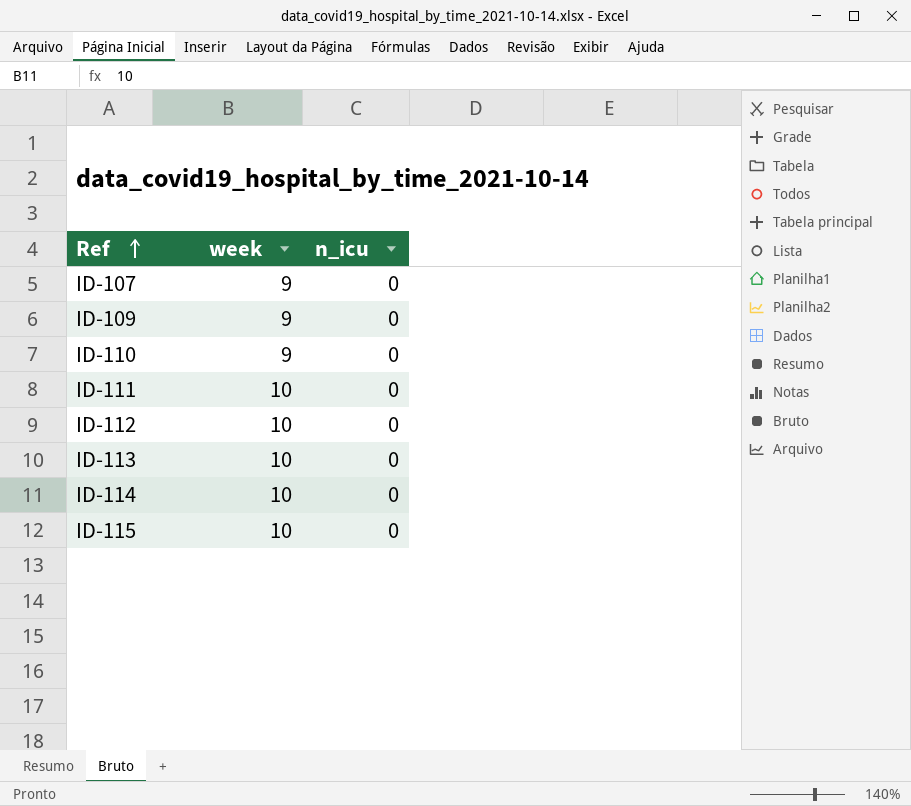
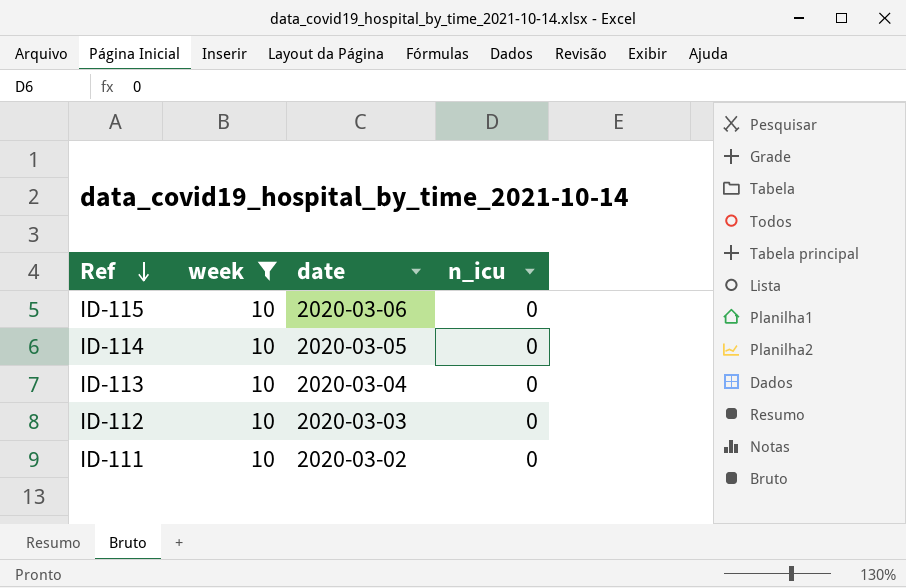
filter: none -> week = 10
row order: Ref ascending -> Ref descending
column date | position: none -> 3

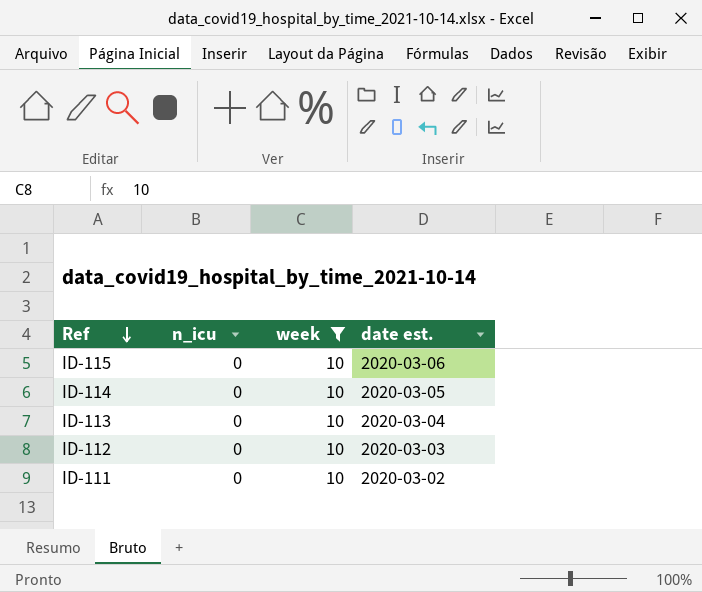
column n_icu | position: 4 -> 2
column name: date -> date est.

